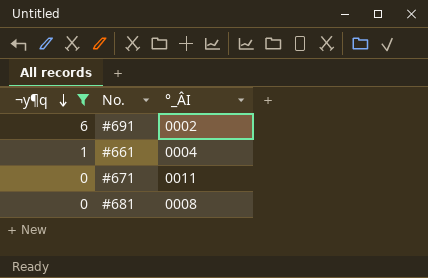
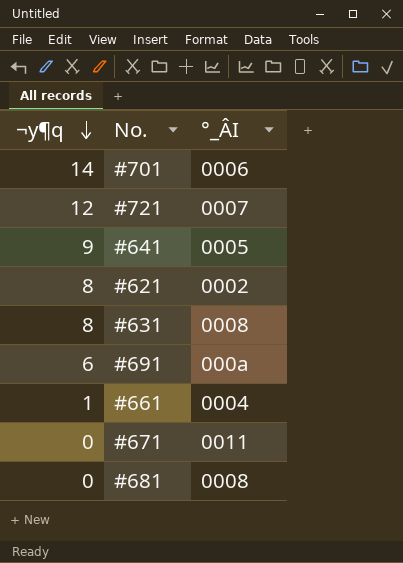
filter: ¬y¶q <= 6 -> none
#691 | °_ÂI: 0002 -> 000a

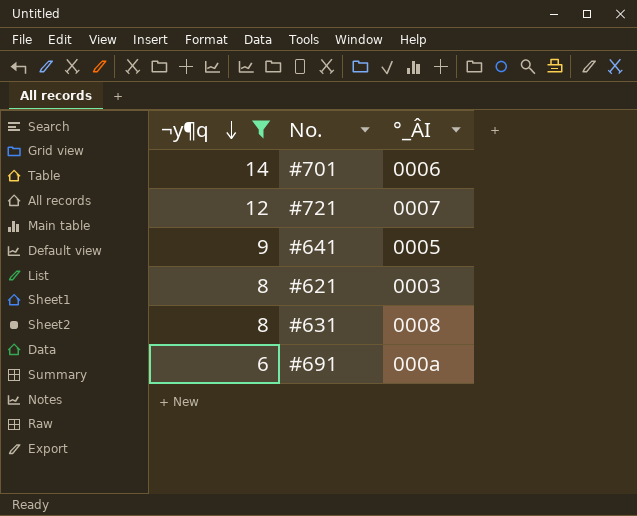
filter: none -> ¬y¶q >= 6
#621 | °_ÂI: 0002 -> 0003

